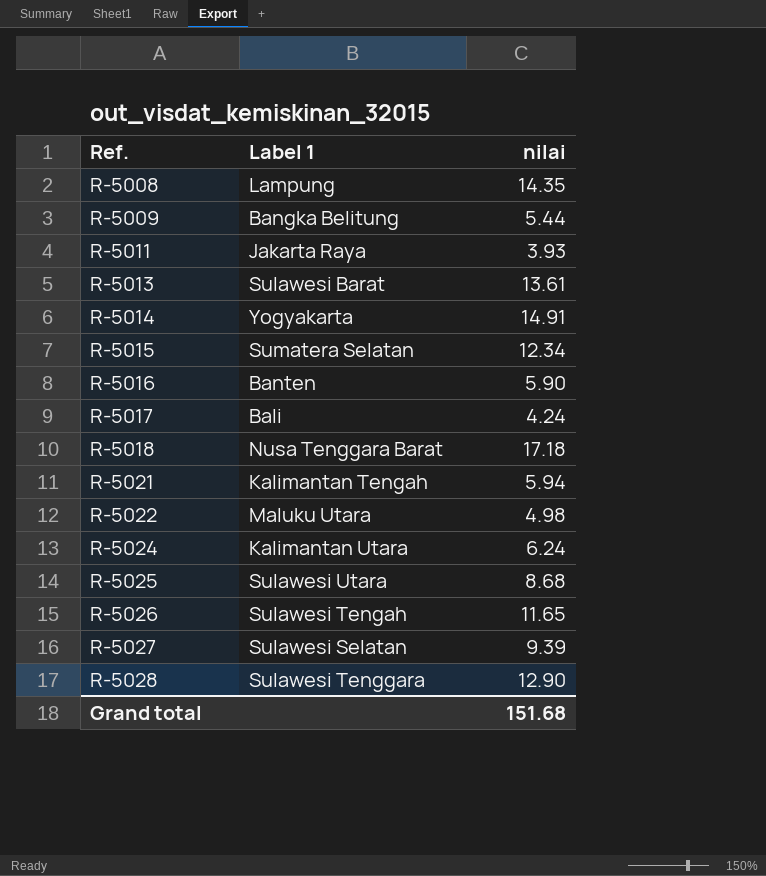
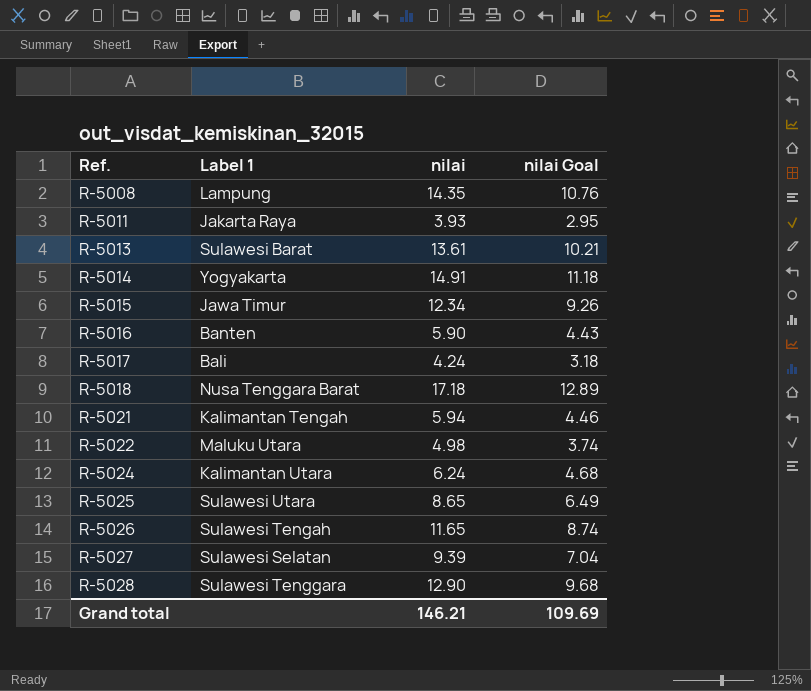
column nilai Goal | formula: none -> [nilai] * 0.75
row R-5009: Bangka Belitung | 5.44 -> none
R-5015 | Label 1: Sumatera Selatan -> Jawa Timur
R-5025 | nilai: 8.68 -> 8.65
Grand total | nilai: 151.68 -> 146.21

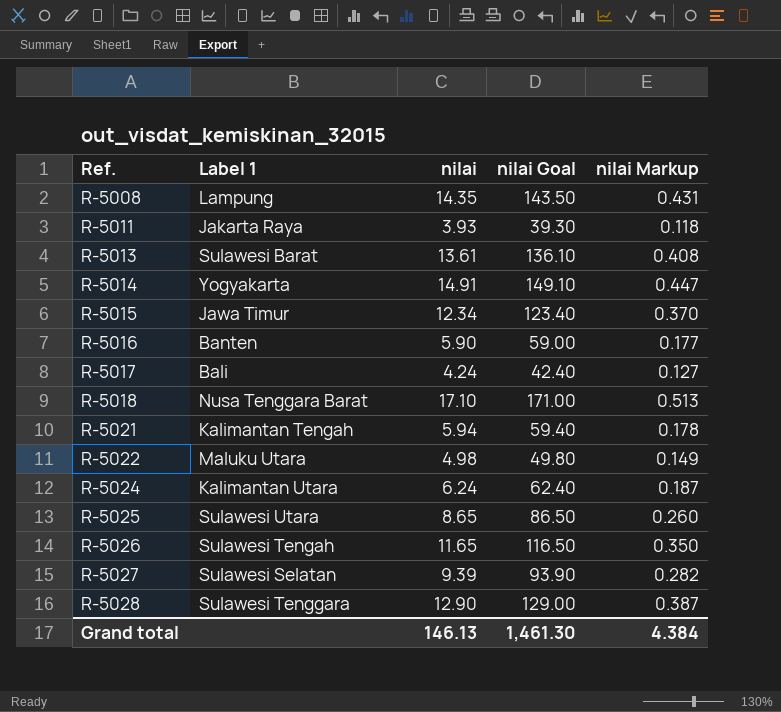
column nilai Goal | formula: [nilai] * 0.75 -> [nilai] * 10
column nilai Markup | formula: none -> [nilai] * 0.03
R-5018 | nilai: 17.18 -> 17.10
Grand total | nilai: 146.21 -> 146.13
Grand total | nilai Goal: 109.69 -> 1,461.30

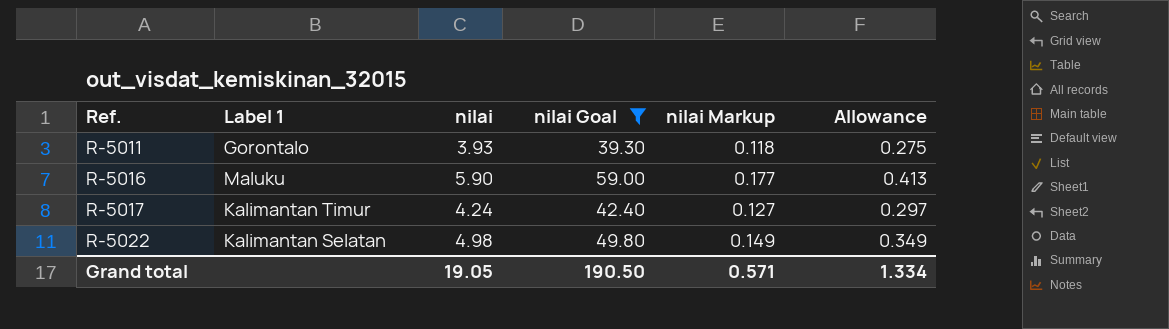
filter: none -> nilai Goal <= 59.00
column Allowance | formula: none -> [nilai] * 0.07
R-5011 | Label 1: Jakarta Raya -> Gorontalo
R-5016 | Label 1: Banten -> Maluku
R-5017 | Label 1: Bali -> Kalimantan Timur
R-5022 | Label 1: Maluku Utara -> Kalimantan Selatan
Grand total | nilai: 146.13 -> 19.05
Grand total | nilai Goal: 1,461.30 -> 190.50
Grand total | nilai Markup: 4.384 -> 0.571

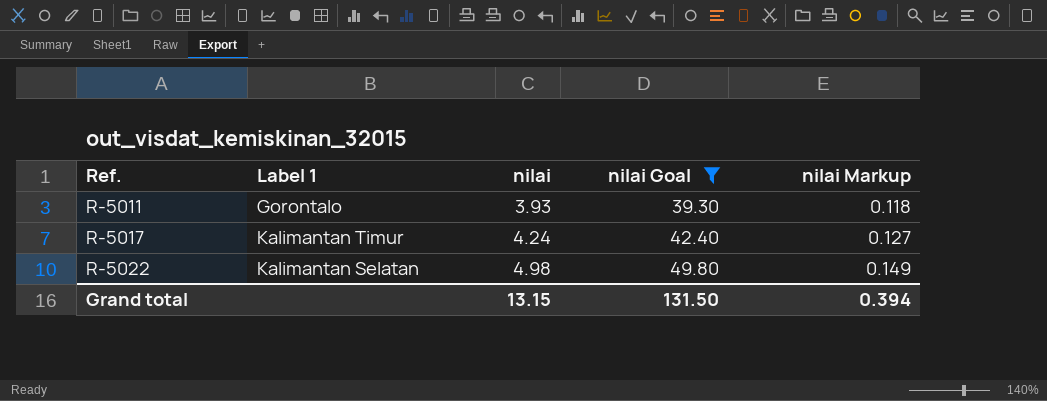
column Allowance | formula: [nilai] * 0.07 -> none
row R-5016: Maluku | 5.90 | 59.00 | 0.177 | 0.413 -> none
Grand total | nilai: 19.05 -> 13.15
Grand total | nilai Goal: 190.50 -> 131.50
Grand total | nilai Markup: 0.571 -> 0.394

